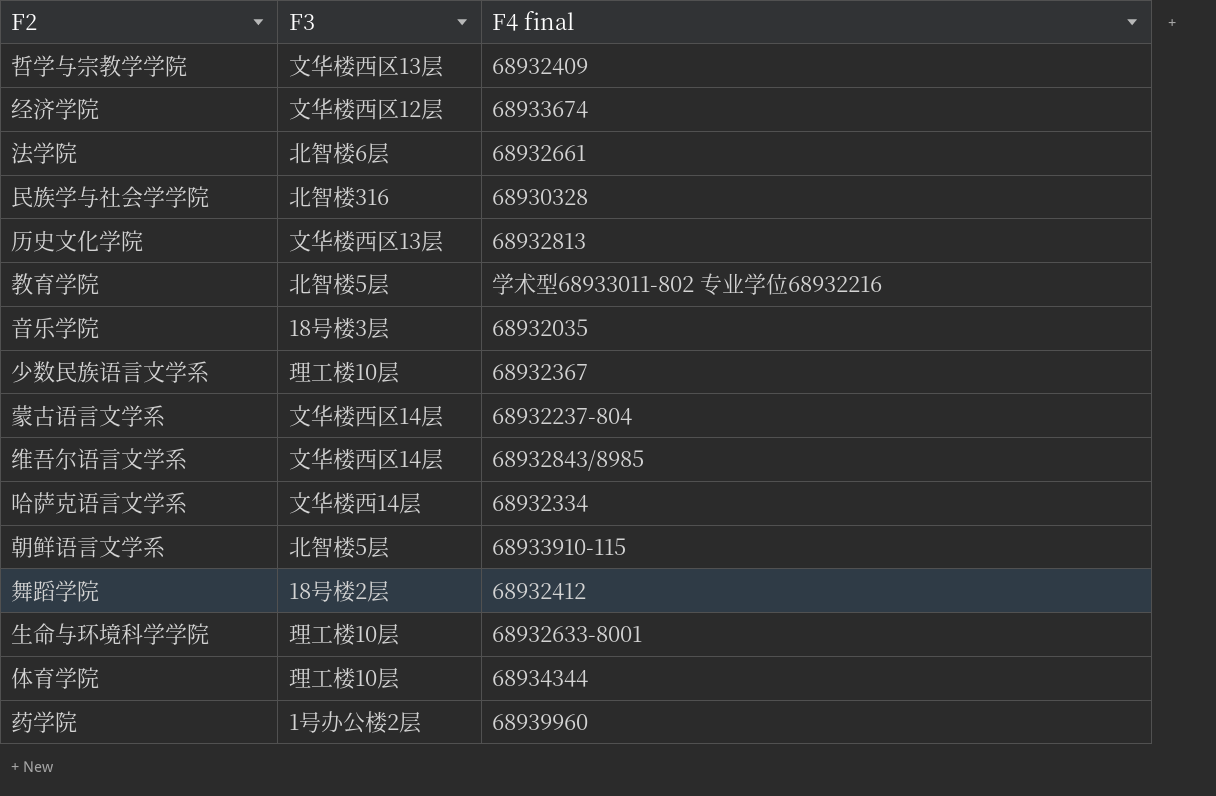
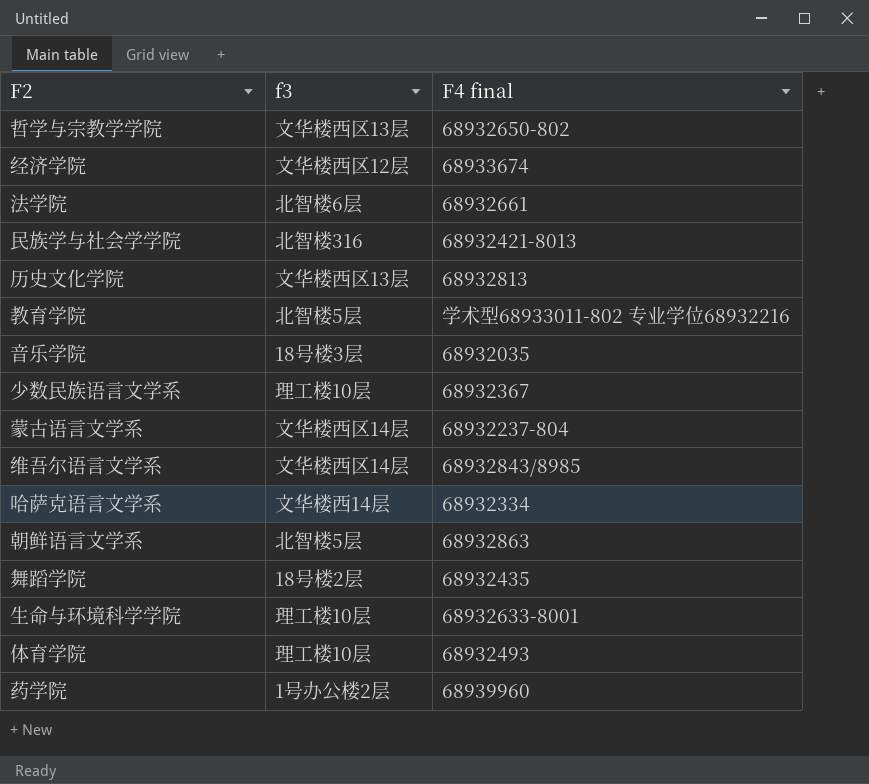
column name: F3 -> f3
哲学与宗教学学院 | F4 final: 68932409 -> 68932650-802
民族学与社会学学院 | F4 final: 68930328 -> 68932421-8013
朝鲜语言文学系 | F4 final: 68933910-115 -> 68932863
舞蹈学院 | F4 final: 68932412 -> 68932435
体育学院 | F4 final: 68934344 -> 68932493

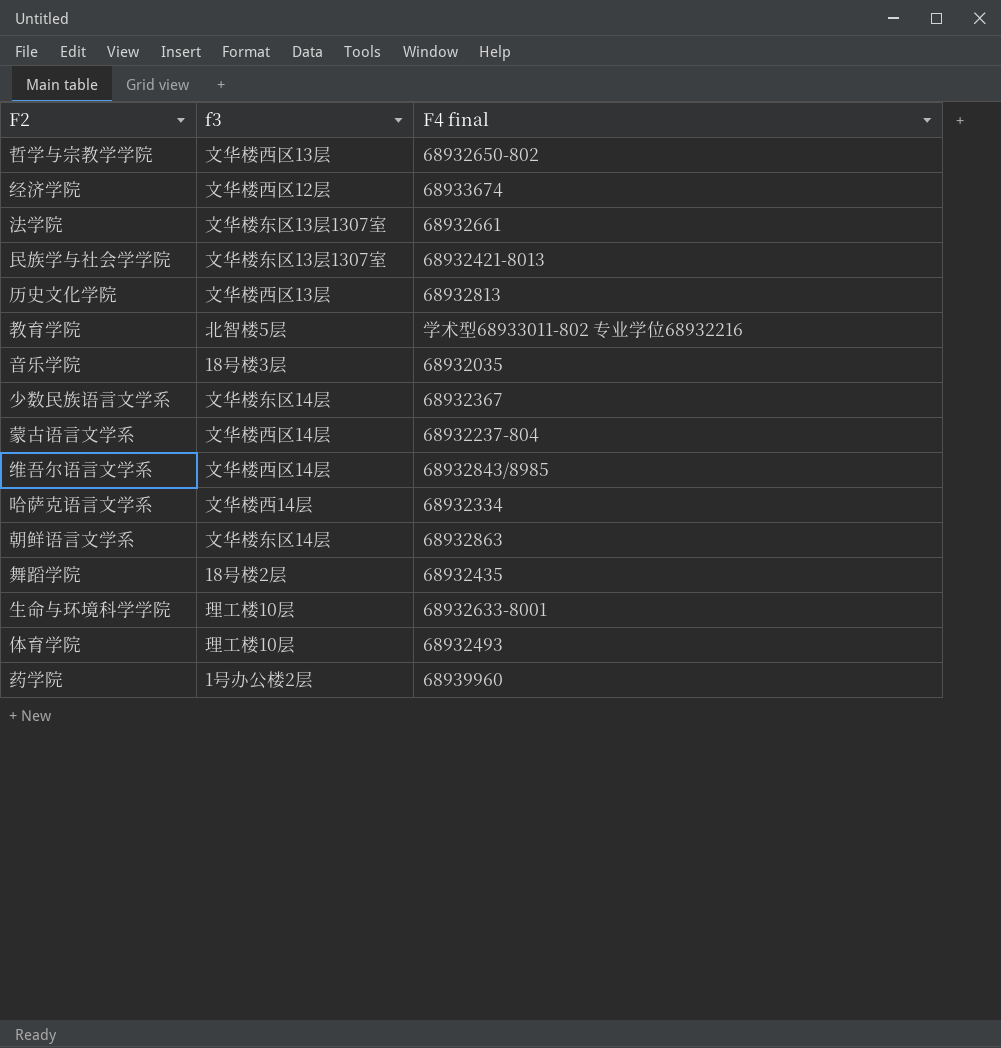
法学院 | f3: 北智楼6层 -> 文华楼东区13层1307室
民族学与社会学学院 | f3: 北智楼316 -> 文华楼东区13层1307室
少数民族语言文学系 | f3: 理工楼10层 -> 文华楼东区14层
朝鲜语言文学系 | f3: 北智楼5层 -> 文华楼东区14层

